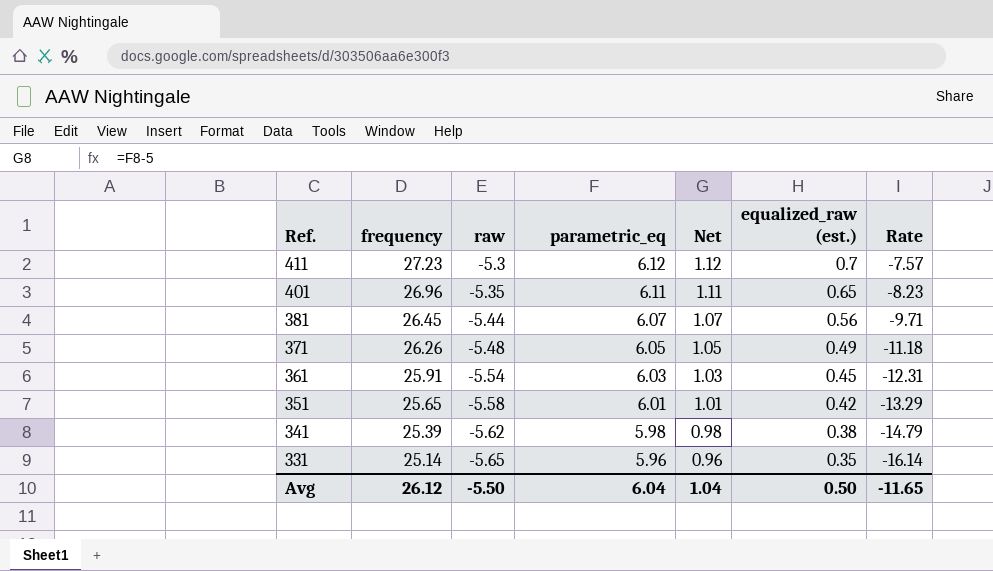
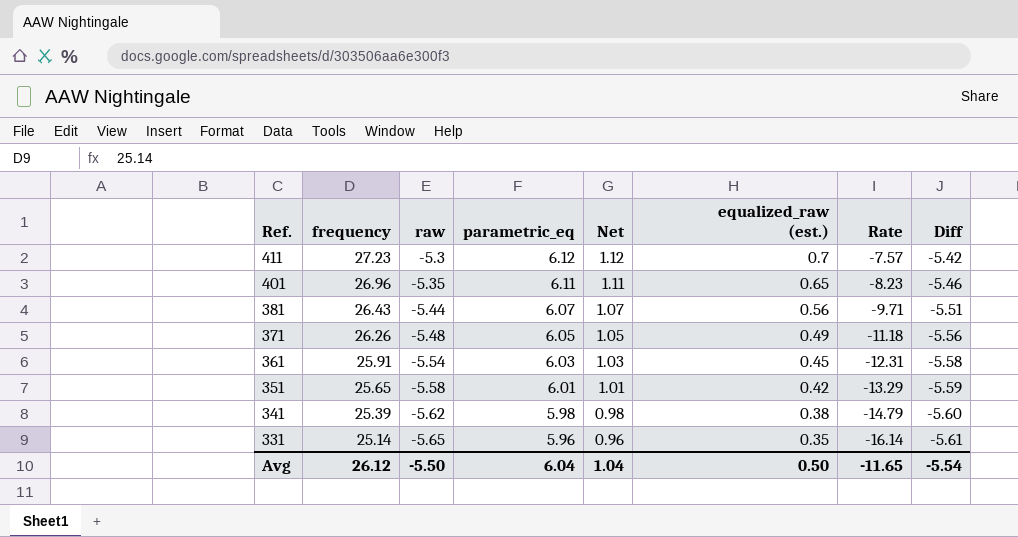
column Diff | formula: none -> [equalized_raw (est.)] - [parametric_eq]
381 | frequency: 26.45 -> 26.43

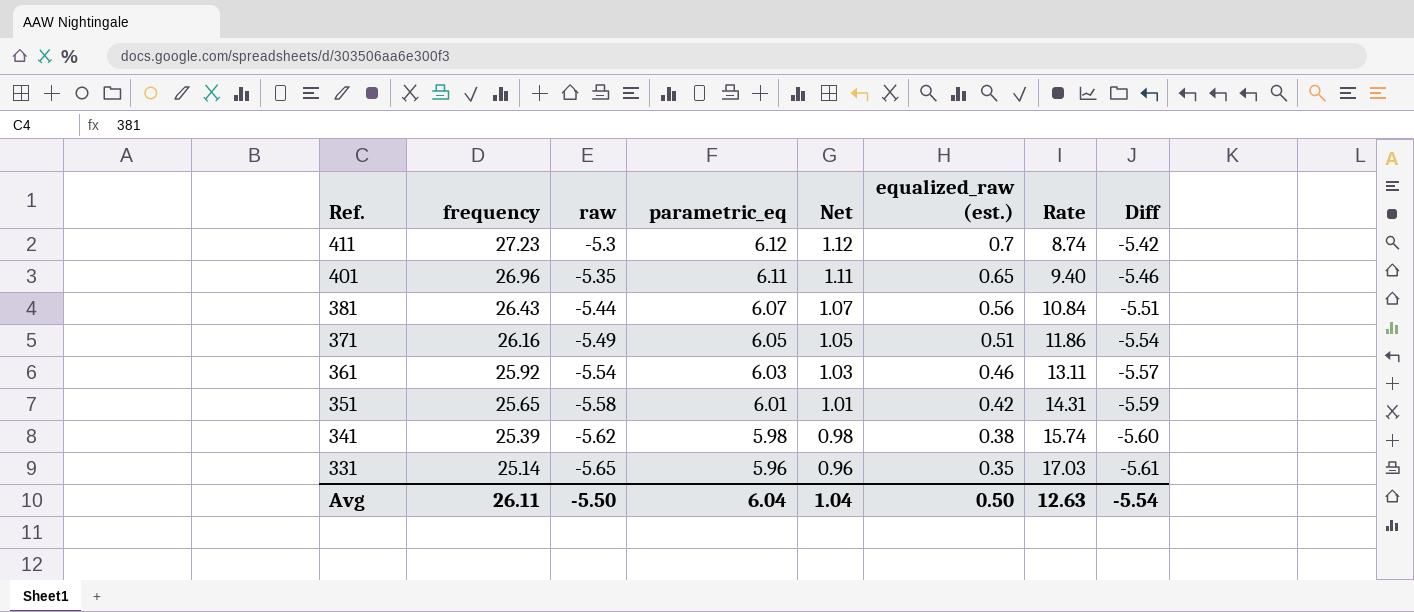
column Rate | formula: [raw] / [equalized_raw (est.)] -> [parametric_eq] / [equalized_raw (est.)]
371 | frequency: 26.26 -> 26.16
371 | raw: -5.48 -> -5.49
371 | equalized_raw (est.): 0.49 -> 0.51
371 | Diff: -5.56 -> -5.54
361 | frequency: 25.91 -> 25.92
361 | equalized_raw (est.): 0.45 -> 0.46
361 | Diff: -5.58 -> -5.57
Avg | frequency: 26.12 -> 26.11
Avg | Rate: -11.65 -> 12.63

